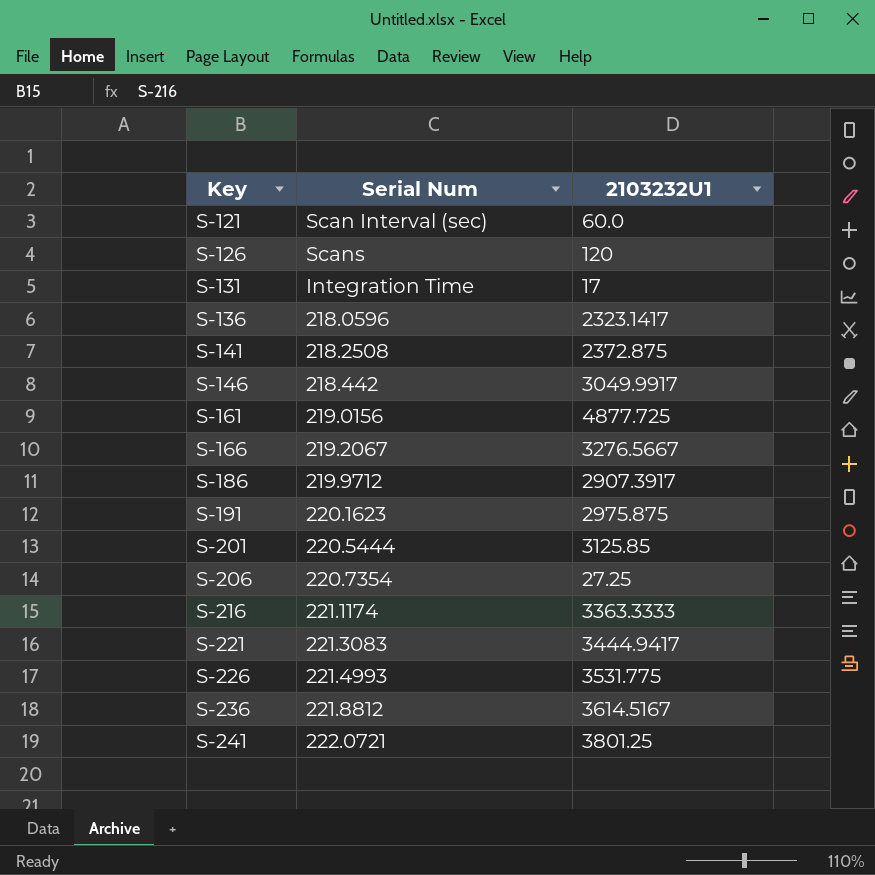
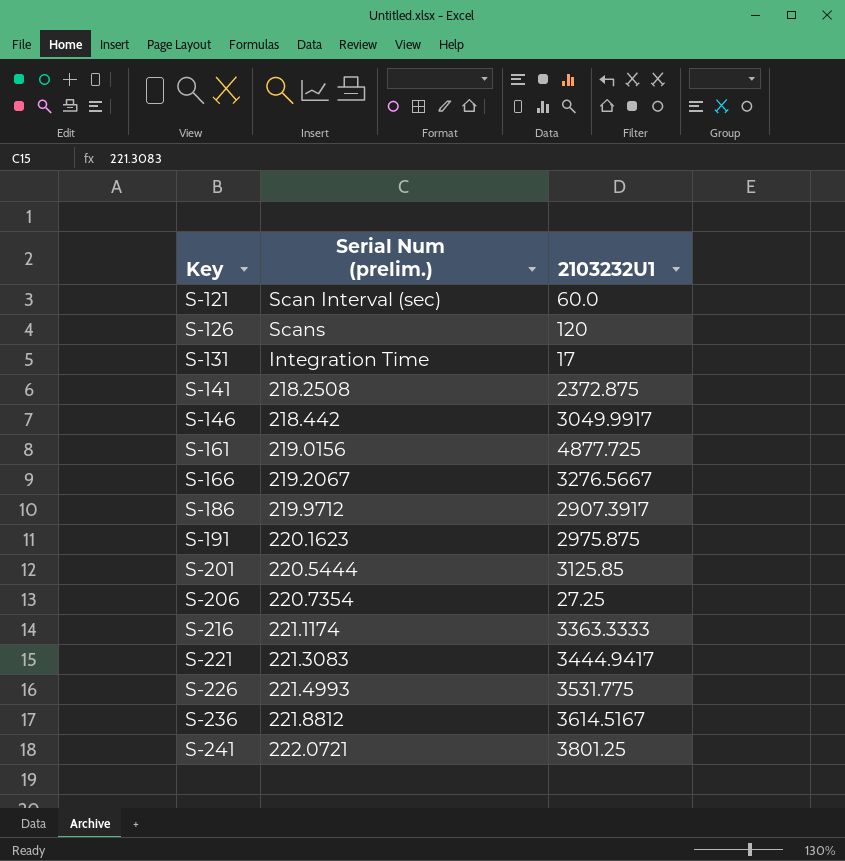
column name: Serial Num -> Serial Num (prelim.)
row S-136: 218.0596 | 2323.1417 -> none

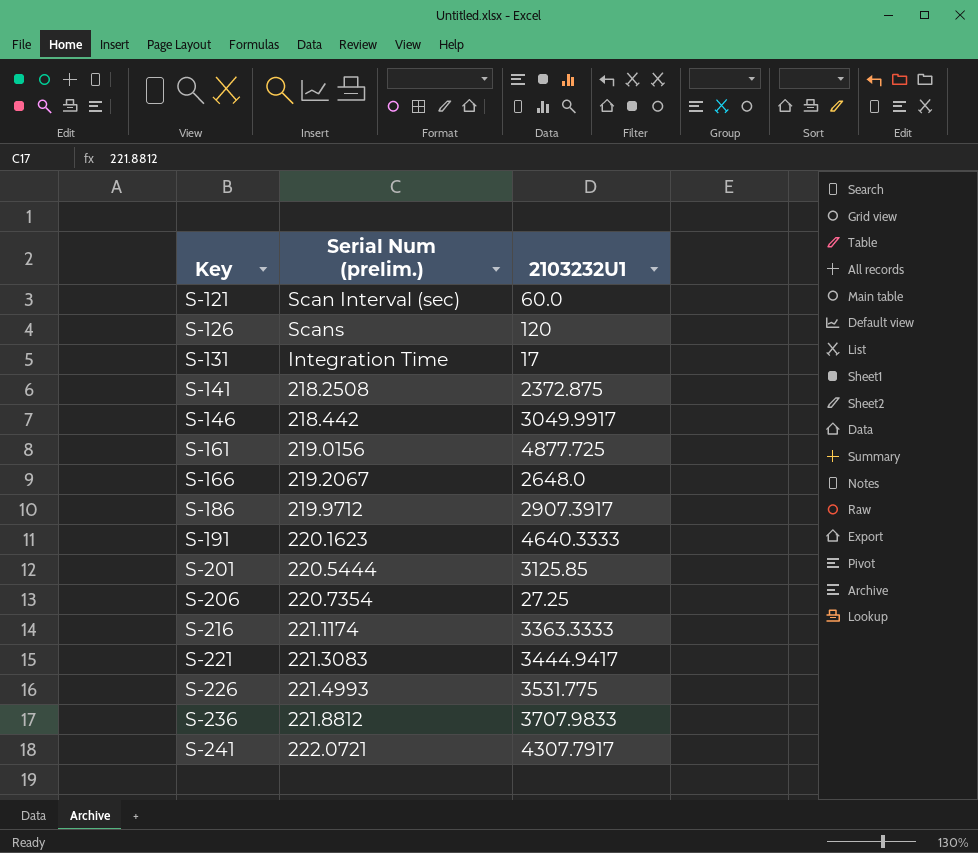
S-166 | 2103232U1: 3276.5667 -> 2648.0
S-191 | 2103232U1: 2975.875 -> 4640.3333
S-236 | 2103232U1: 3614.5167 -> 3707.9833
S-241 | 2103232U1: 3801.25 -> 4307.7917

